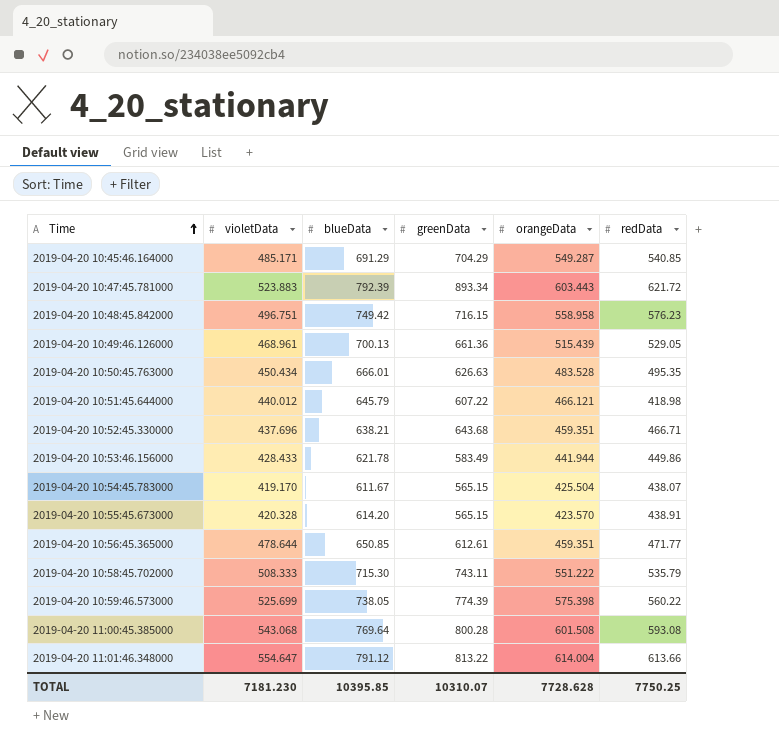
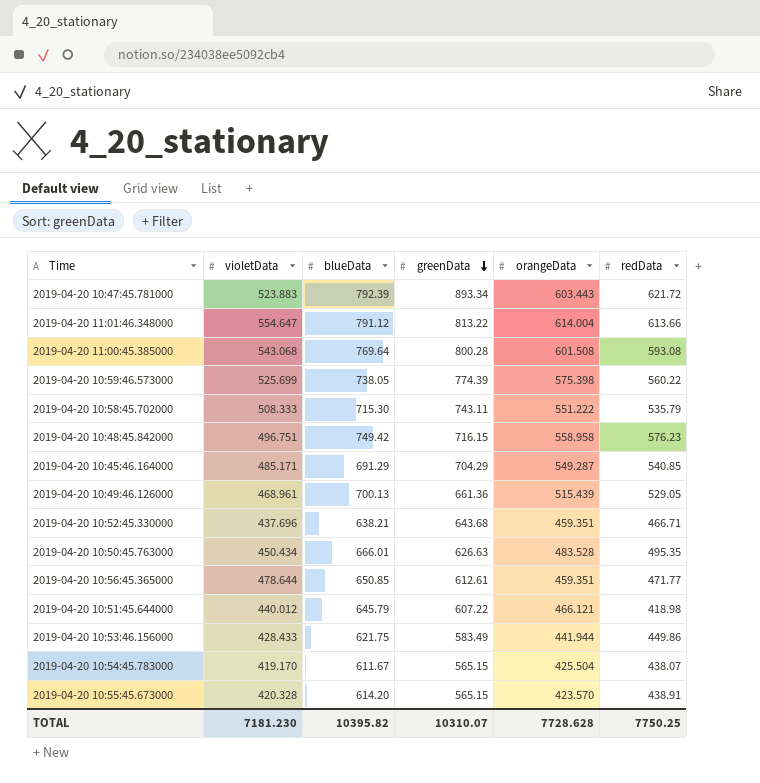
row order: Time ascending -> greenData descending
2019-04-20 10:53:46.156000 | blueData: 621.78 -> 621.75
TOTAL | blueData: 10395.85 -> 10395.82

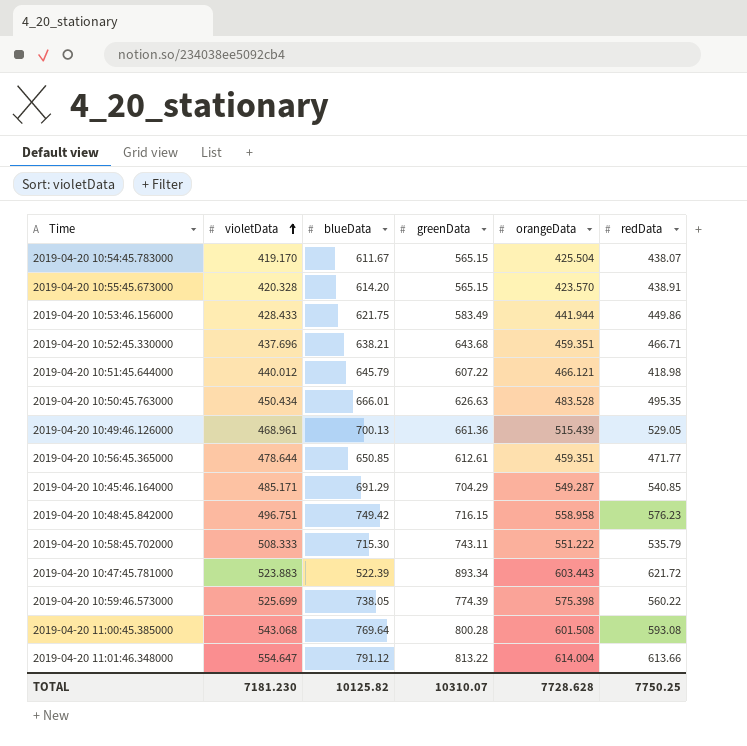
row order: greenData descending -> violetData ascending
2019-04-20 10:47:45.781000 | blueData: 792.39 -> 522.39
TOTAL | blueData: 10395.82 -> 10125.82

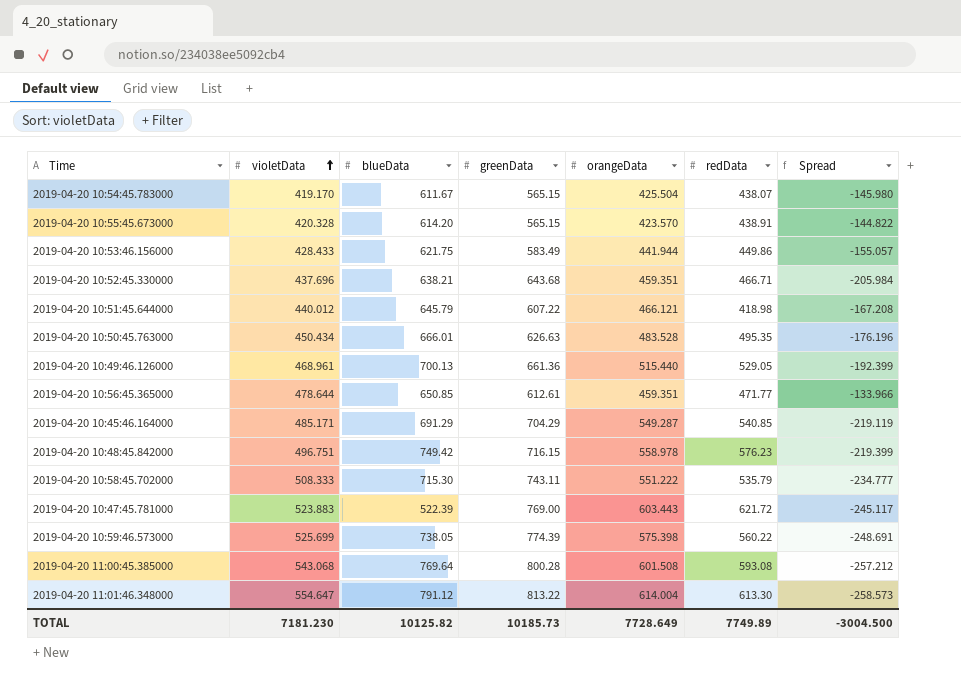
column Spread | formula: none -> [violetData] - [greenData]
2019-04-20 10:49:46.126000 | orangeData: 515.439 -> 515.440
2019-04-20 10:48:45.842000 | orangeData: 558.958 -> 558.978
2019-04-20 10:47:45.781000 | greenData: 893.34 -> 769.00
2019-04-20 11:01:46.348000 | redData: 613.66 -> 613.30
TOTAL | greenData: 10310.07 -> 10185.73
TOTAL | orangeData: 7728.628 -> 7728.649
TOTAL | redData: 7750.25 -> 7749.89

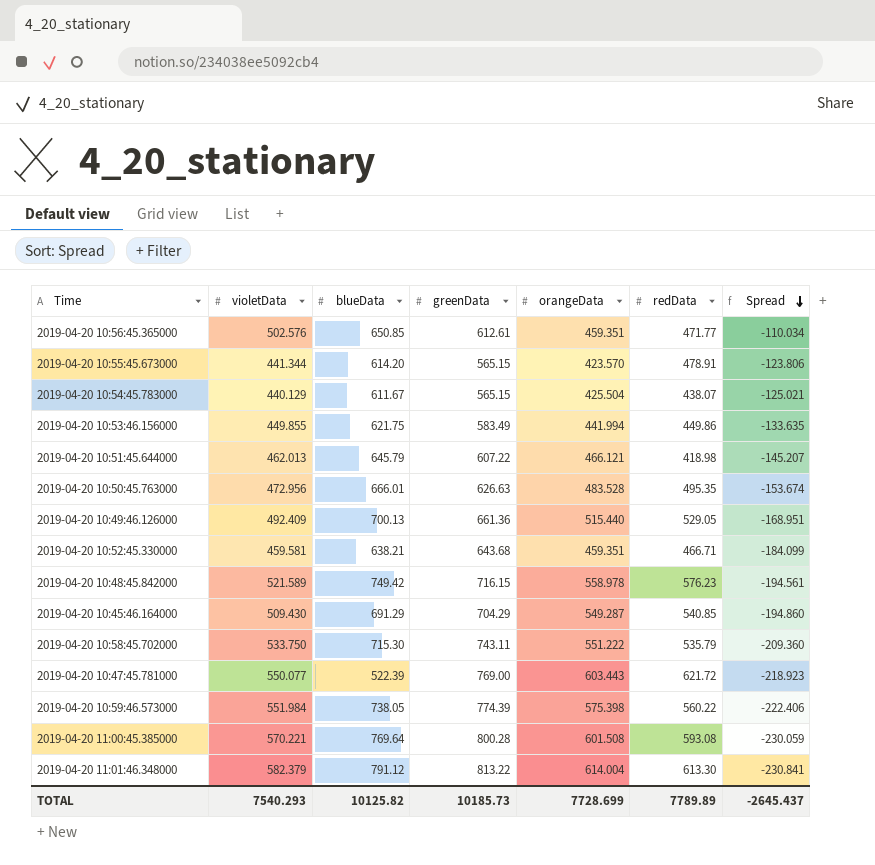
row order: violetData ascending -> Spread descending
2019-04-20 10:56:45.365000 | violetData: 478.644 -> 502.576
2019-04-20 10:56:45.365000 | Spread: -133.966 -> -110.034
2019-04-20 10:55:45.673000 | violetData: 420.328 -> 441.344
2019-04-20 10:55:45.673000 | redData: 438.91 -> 478.91
2019-04-20 10:55:45.673000 | Spread: -144.822 -> -123.806
2019-04-20 10:54:45.783000 | violetData: 419.170 -> 440.129
2019-04-20 10:54:45.783000 | Spread: -145.980 -> -125.021
2019-04-20 10:53:46.156000 | violetData: 428.433 -> 449.855
2019-04-20 10:53:46.156000 | orangeData: 441.944 -> 441.994
2019-04-20 10:53:46.156000 | Spread: -155.057 -> -133.635
2019-04-20 10:51:45.644000 | violetData: 440.012 -> 462.013
2019-04-20 10:51:45.644000 | Spread: -167.208 -> -145.207
2019-04-20 10:50:45.763000 | violetData: 450.434 -> 472.956
2019-04-20 10:50:45.763000 | Spread: -176.196 -> -153.674
2019-04-20 10:49:46.126000 | violetData: 468.961 -> 492.409
2019-04-20 10:49:46.126000 | Spread: -192.399 -> -168.951
2019-04-20 10:52:45.330000 | violetData: 437.696 -> 459.581
2019-04-20 10:52:45.330000 | Spread: -205.984 -> -184.099
2019-04-20 10:48:45.842000 | violetData: 496.751 -> 521.589
2019-04-20 10:48:45.842000 | Spread: -219.399 -> -194.561
2019-04-20 10:45:46.164000 | violetData: 485.171 -> 509.430
2019-04-20 10:45:46.164000 | Spread: -219.119 -> -194.860
2019-04-20 10:58:45.702000 | violetData: 508.333 -> 533.750
2019-04-20 10:58:45.702000 | Spread: -234.777 -> -209.360
2019-04-20 10:47:45.781000 | violetData: 523.883 -> 550.077
2019-04-20 10:47:45.781000 | Spread: -245.117 -> -218.923
2019-04-20 10:59:46.573000 | violetData: 525.699 -> 551.984
2019-04-20 10:59:46.573000 | Spread: -248.691 -> -222.406
2019-04-20 11:00:45.385000 | violetData: 543.068 -> 570.221
2019-04-20 11:00:45.385000 | Spread: -257.212 -> -230.059
2019-04-20 11:01:46.348000 | violetData: 554.647 -> 582.379
2019-04-20 11:01:46.348000 | Spread: -258.573 -> -230.841
TOTAL | violetData: 7181.230 -> 7540.293
TOTAL | orangeData: 7728.649 -> 7728.699
TOTAL | redData: 7749.89 -> 7789.89
TOTAL | Spread: -3004.500 -> -2645.437

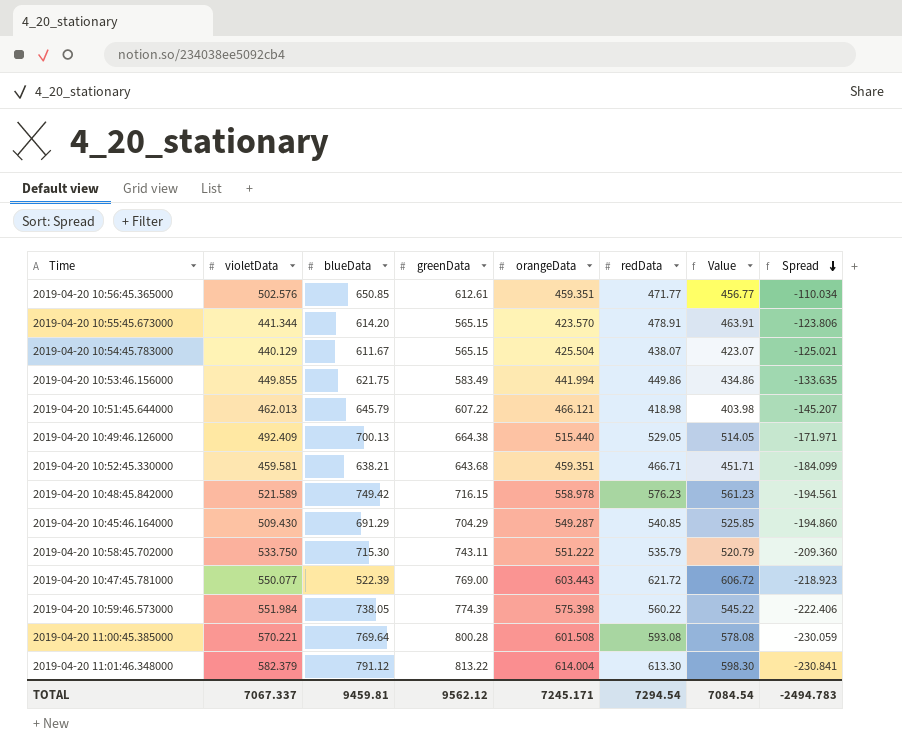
column Value | formula: none -> [redData] - 15
row 2019-04-20 10:50:45.763000: 472.956 | 666.01 | 626.63 | 483.528 | 495.35 | -153.674 -> none
2019-04-20 10:49:46.126000 | greenData: 661.36 -> 664.38
2019-04-20 10:49:46.126000 | Spread: -168.951 -> -171.971
TOTAL | violetData: 7540.293 -> 7067.337
TOTAL | blueData: 10125.82 -> 9459.81
TOTAL | greenData: 10185.73 -> 9562.12
TOTAL | orangeData: 7728.699 -> 7245.171
TOTAL | redData: 7789.89 -> 7294.54
TOTAL | Spread: -2645.437 -> -2494.783

